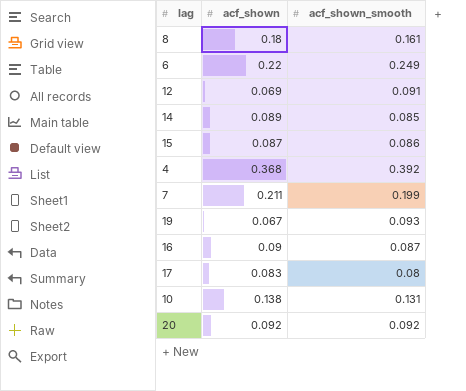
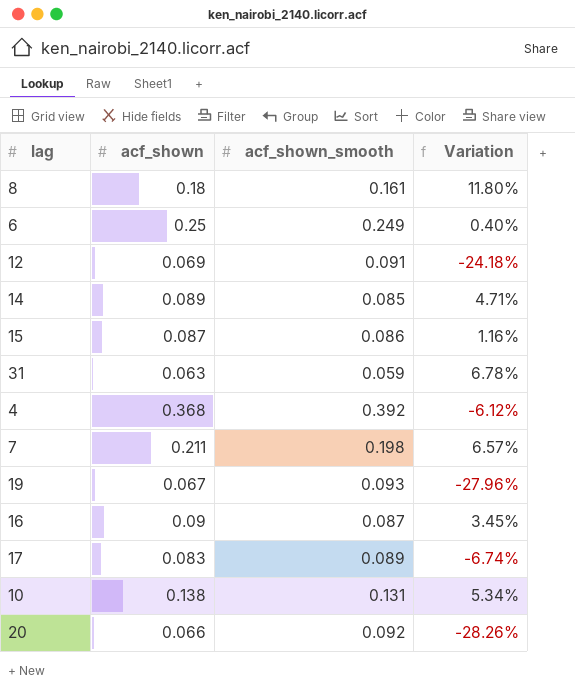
column Variation | formula: none -> ([acf_shown] - [acf_shown_smooth]) / [acf_shown_smooth]
6 | acf_shown: 0.22 -> 0.25
row 31: none -> 0.063 | 0.059 | 6.78%
7 | acf_shown_smooth: 0.199 -> 0.198
17 | acf_shown_smooth: 0.08 -> 0.089
20 | acf_shown: 0.092 -> 0.066

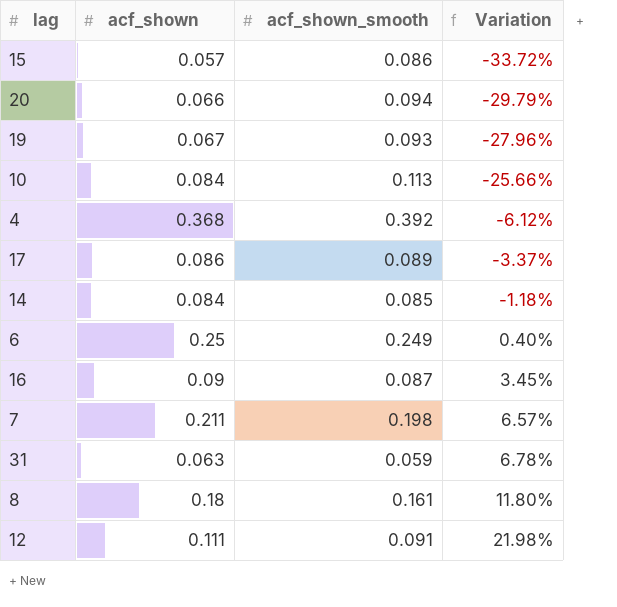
row order: none -> Variation ascending
15 | acf_shown: 0.087 -> 0.057
15 | Variation: 1.16% -> -33.72%
20 | acf_shown_smooth: 0.092 -> 0.094
20 | Variation: -28.26% -> -29.79%
10 | acf_shown: 0.138 -> 0.084
10 | acf_shown_smooth: 0.131 -> 0.113
10 | Variation: 5.34% -> -25.66%
17 | acf_shown: 0.083 -> 0.086
17 | Variation: -6.74% -> -3.37%
14 | acf_shown: 0.089 -> 0.084
14 | Variation: 4.71% -> -1.18%
12 | acf_shown: 0.069 -> 0.111
12 | Variation: -24.18% -> 21.98%

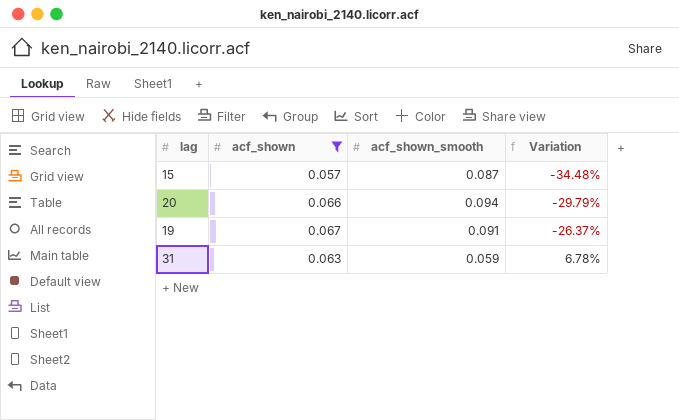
filter: none -> acf_shown <= 0.067
15 | acf_shown_smooth: 0.086 -> 0.087
15 | Variation: -33.72% -> -34.48%
19 | acf_shown_smooth: 0.093 -> 0.091
19 | Variation: -27.96% -> -26.37%

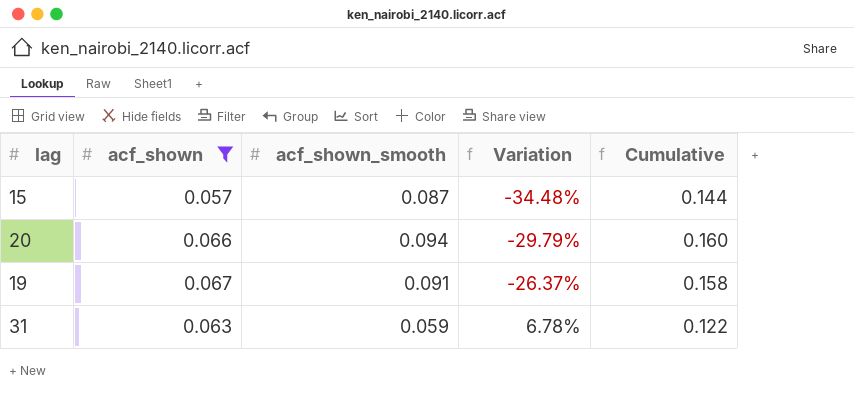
column Cumulative | formula: none -> [acf_shown] + [acf_shown_smooth]

